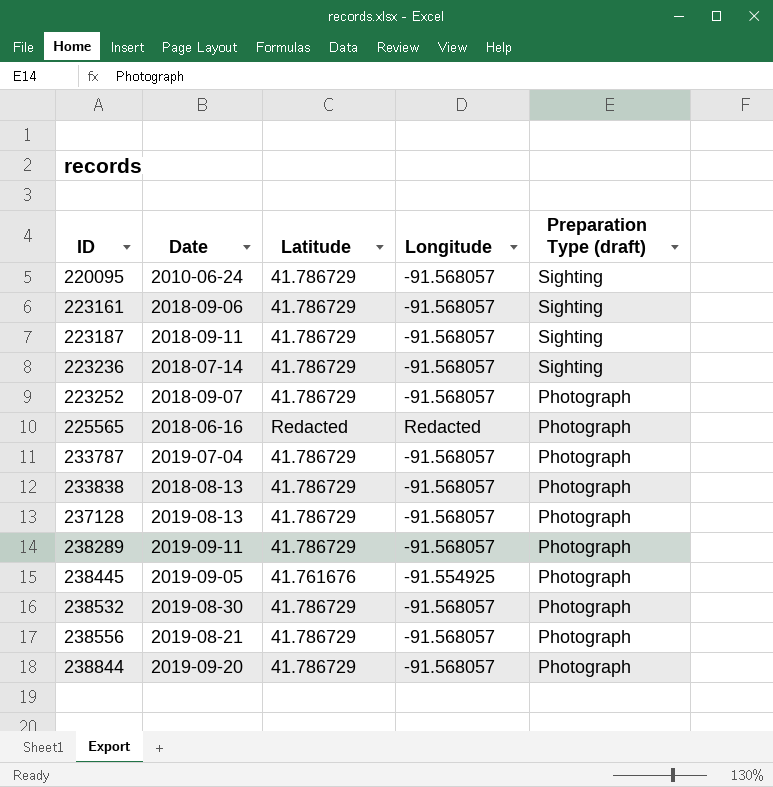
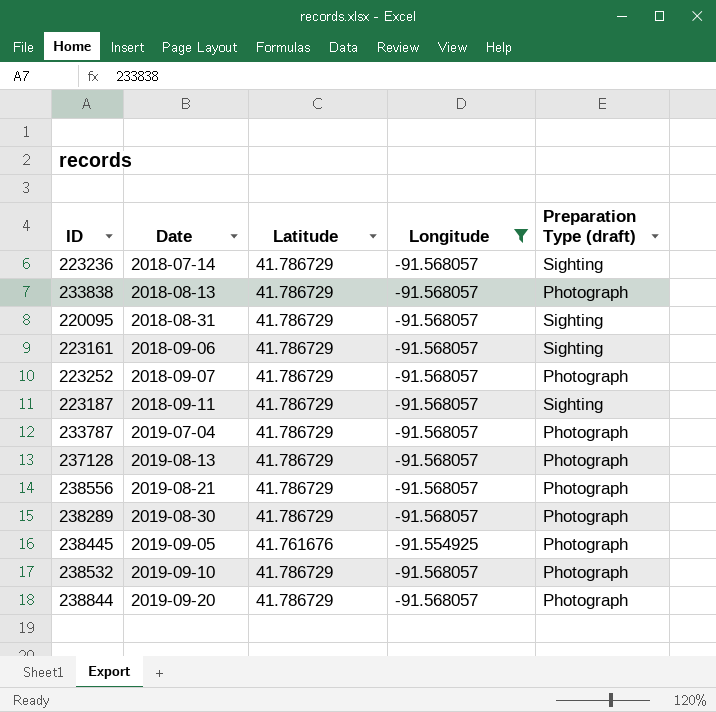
filter: none -> Longitude != Redacted
row order: ID ascending -> Date ascending
220095 | Date: 2010-06-24 -> 2018-08-31
238289 | Date: 2019-09-11 -> 2019-08-30
238532 | Date: 2019-08-30 -> 2019-09-10

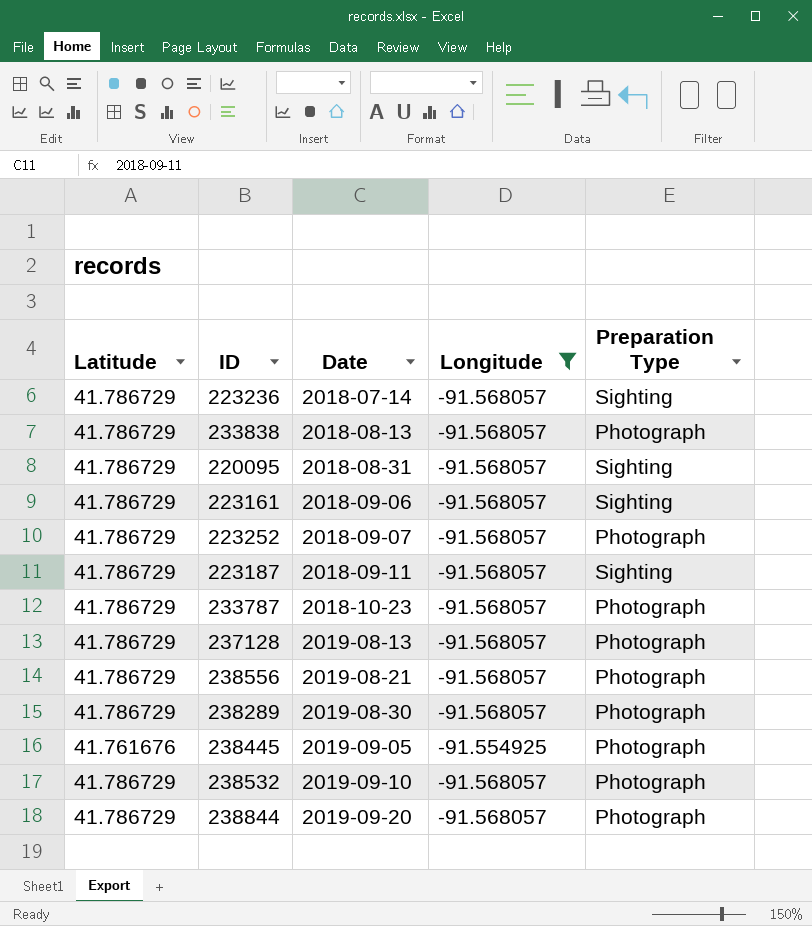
column Latitude | position: 3 -> 1
column name: Preparation Type (draft) -> Preparation Type
233787 | Date: 2019-07-04 -> 2018-10-23

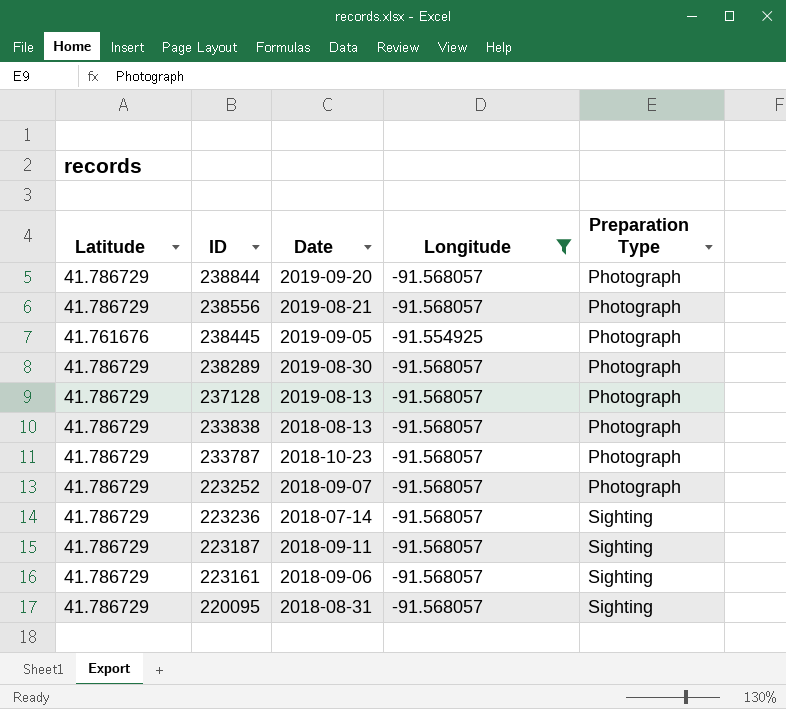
row order: Date ascending -> ID descending
row 238532: 41.786729 | 2019-09-10 | -91.568057 | Photograph -> none

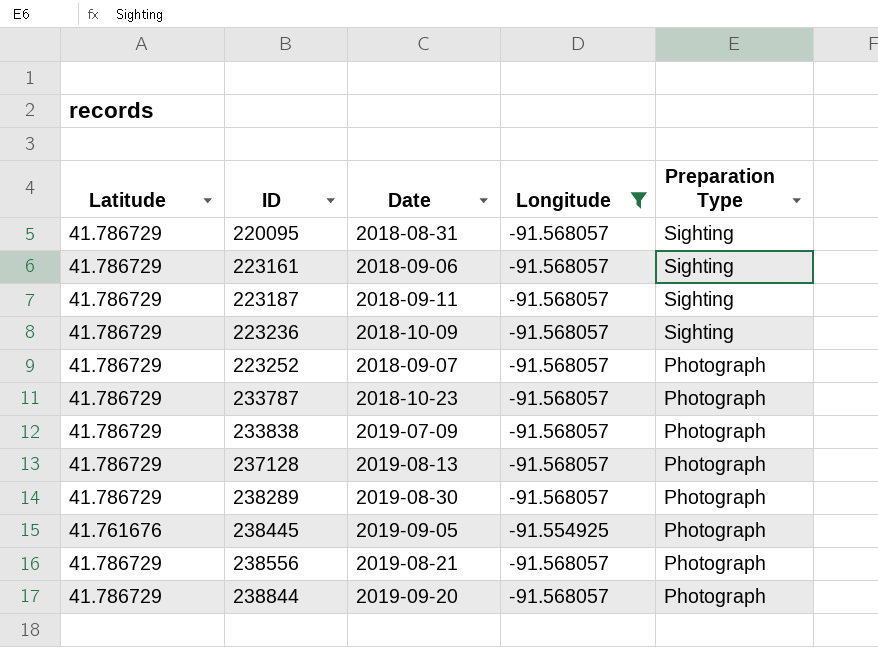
row order: ID descending -> ID ascending
223236 | Date: 2018-07-14 -> 2018-10-09
233838 | Date: 2018-08-13 -> 2019-07-09

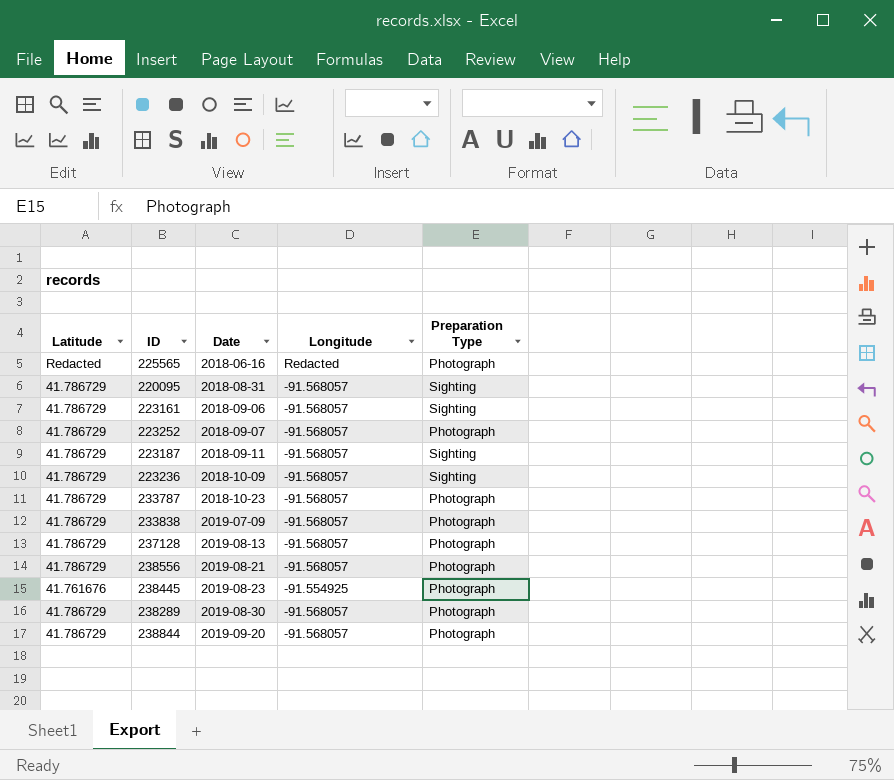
filter: Longitude != Redacted -> none
row order: ID ascending -> Date ascending
238445 | Date: 2019-09-05 -> 2019-08-23

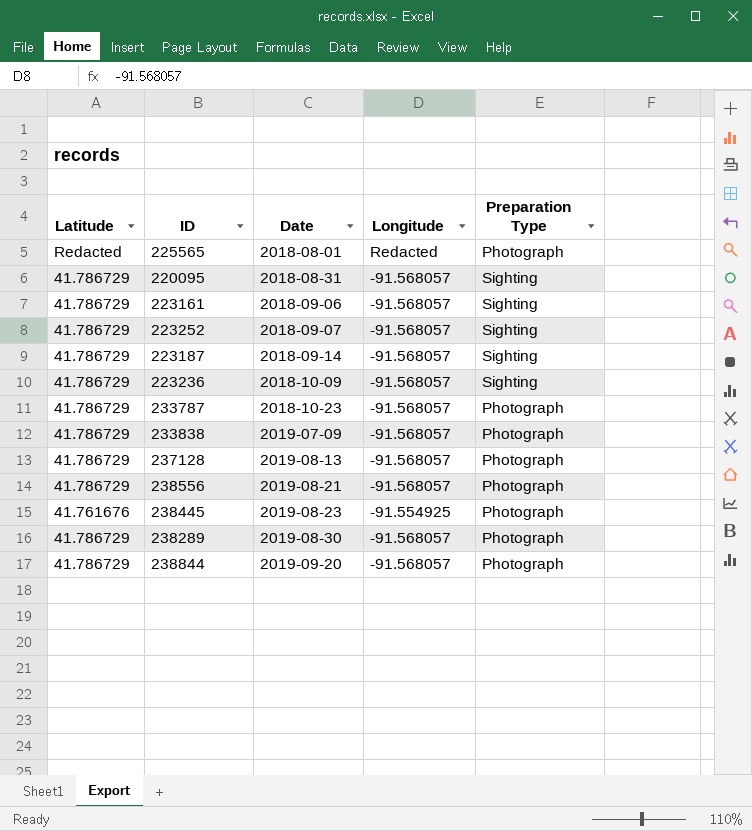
225565 | Date: 2018-06-16 -> 2018-08-01
223252 | Preparation Type: Photograph -> Sighting
223187 | Date: 2018-09-11 -> 2018-09-14

